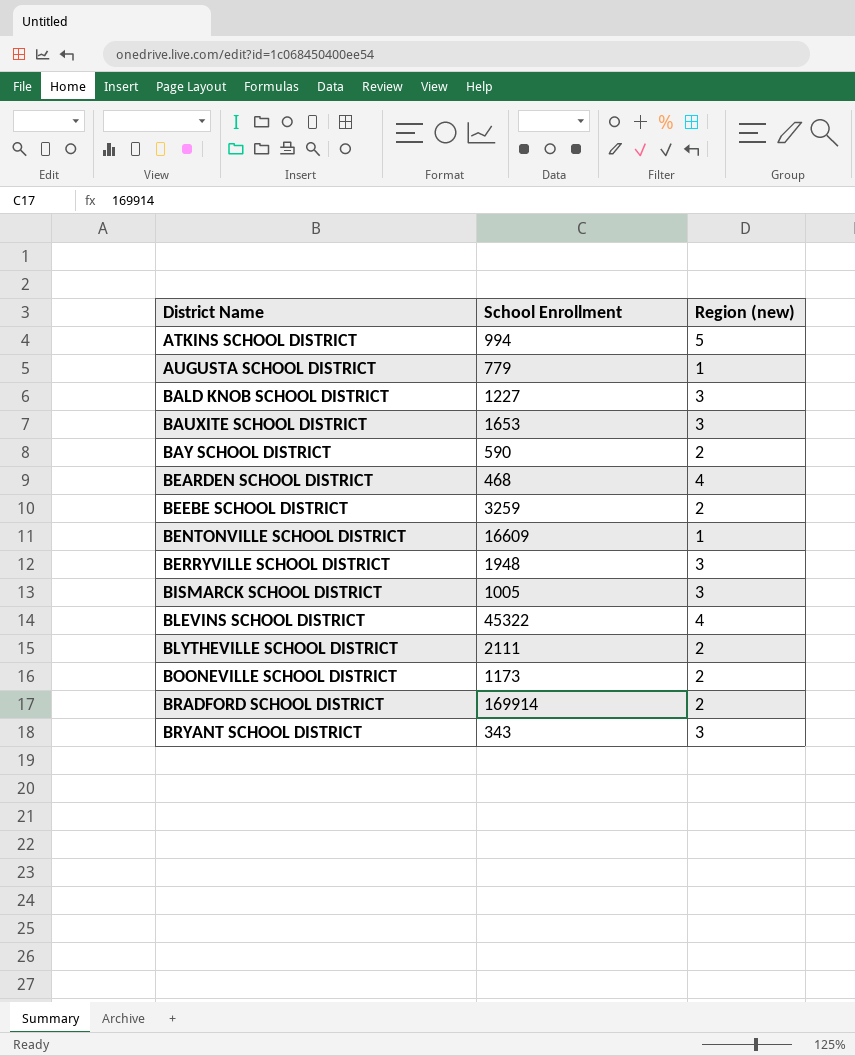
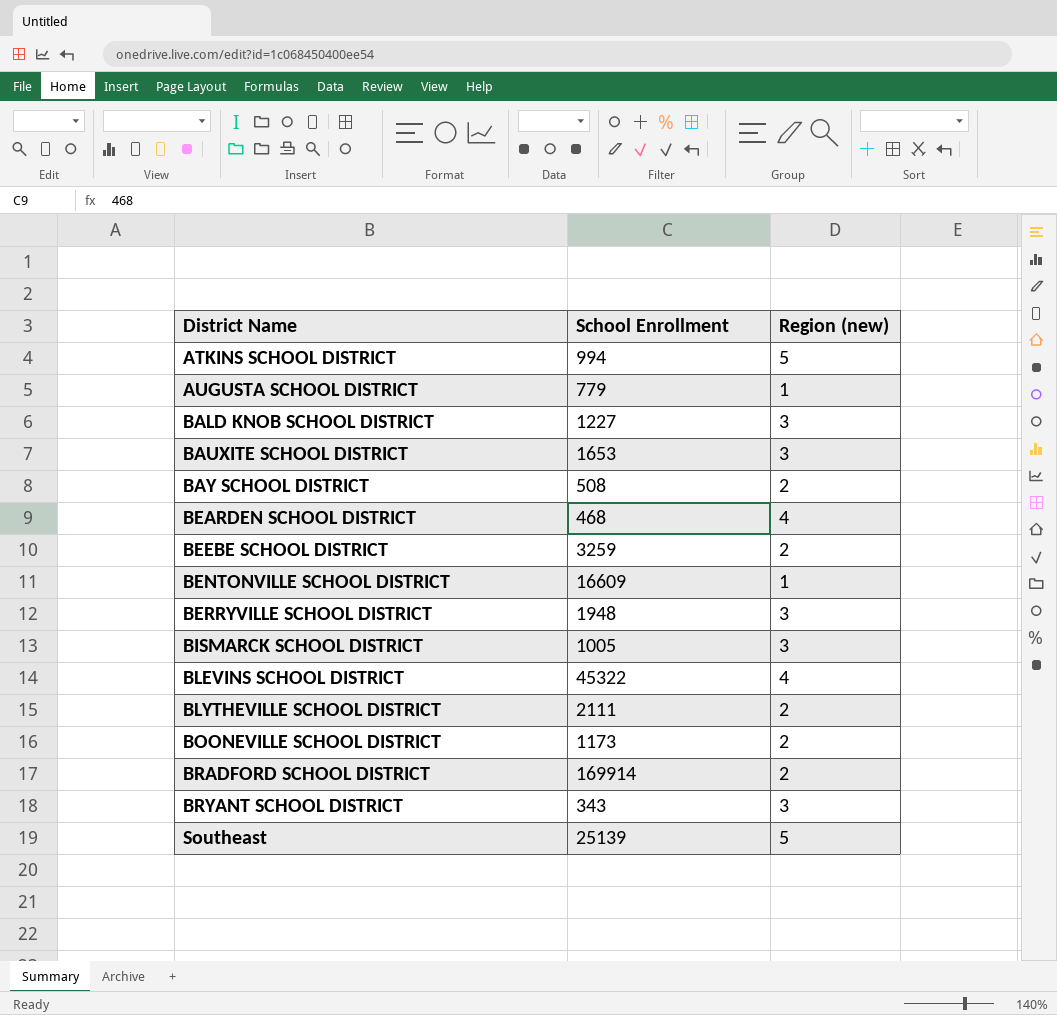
BAY SCHOOL DISTRICT | School Enrollment: 590 -> 508
row Southeast: none -> 25139 | 5

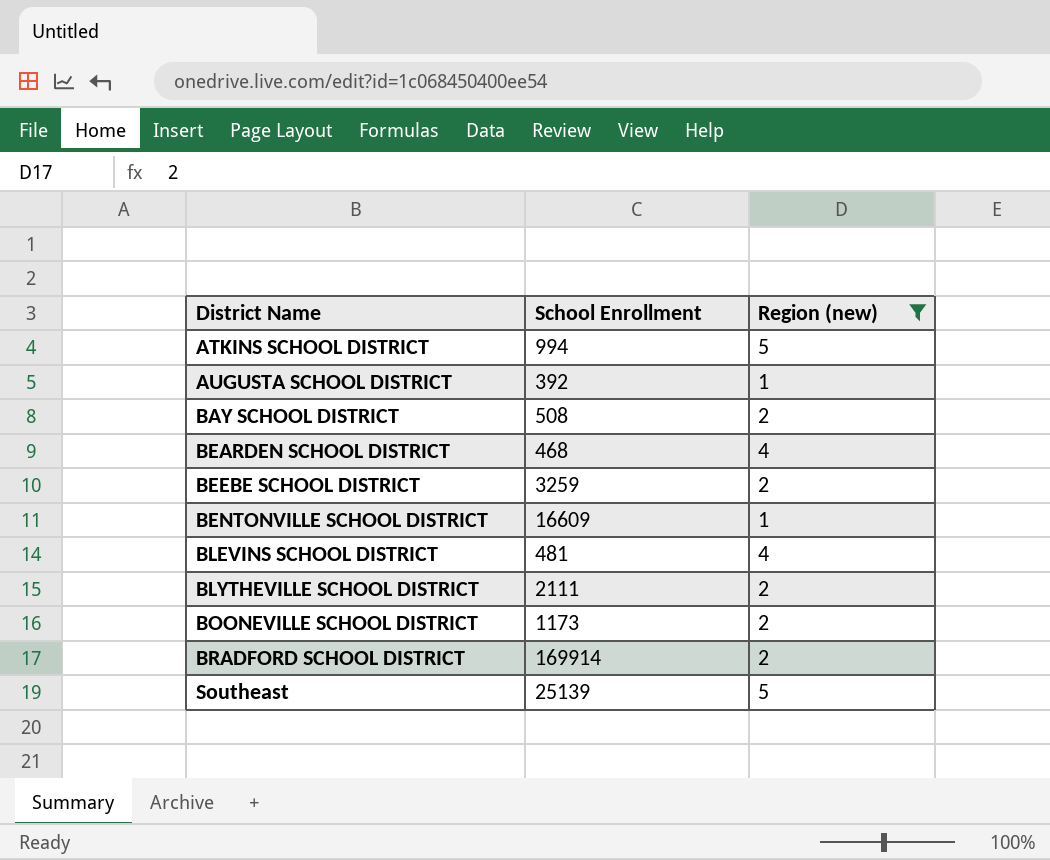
filter: none -> Region (new) != 3
AUGUSTA SCHOOL DISTRICT | School Enrollment: 779 -> 392
BLEVINS SCHOOL DISTRICT | School Enrollment: 45322 -> 481

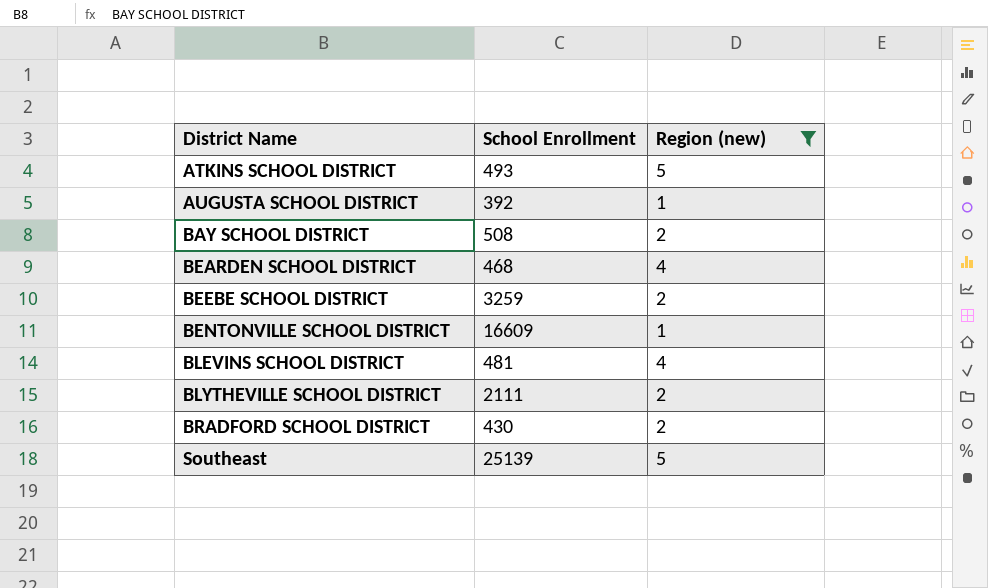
row BOONEVILLE SCHOOL DISTRICT: 1173 | 2 -> none
ATKINS SCHOOL DISTRICT | School Enrollment: 994 -> 493
BRADFORD SCHOOL DISTRICT | School Enrollment: 169914 -> 430

